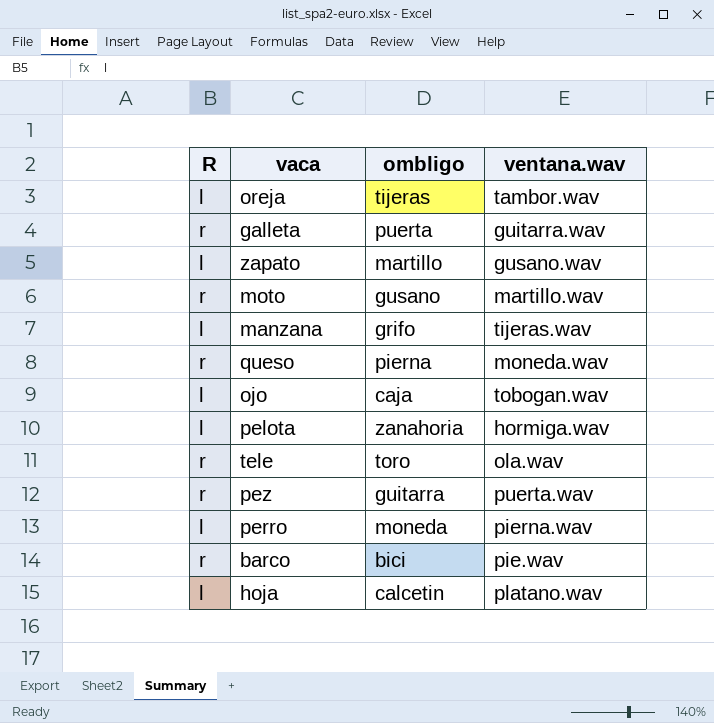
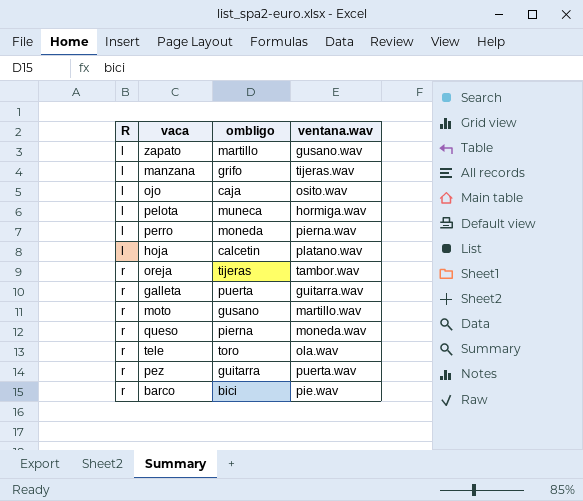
row order: none -> R ascending
ojo | ventana.wav: tobogan.wav -> osito.wav
pelota | ombligo: zanahoria -> muneca
oreja | R: l -> r

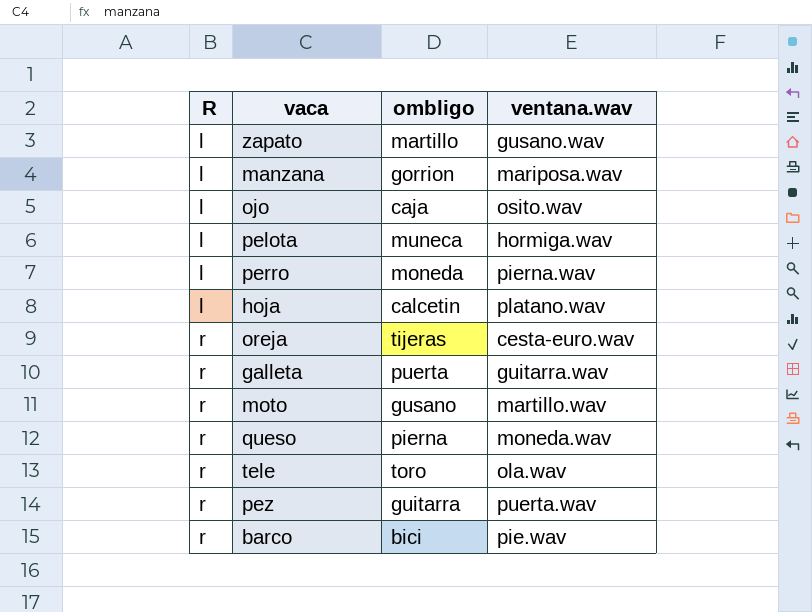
manzana | ombligo: grifo -> gorrion
manzana | ventana.wav: tijeras.wav -> mariposa.wav
oreja | ventana.wav: tambor.wav -> cesta-euro.wav

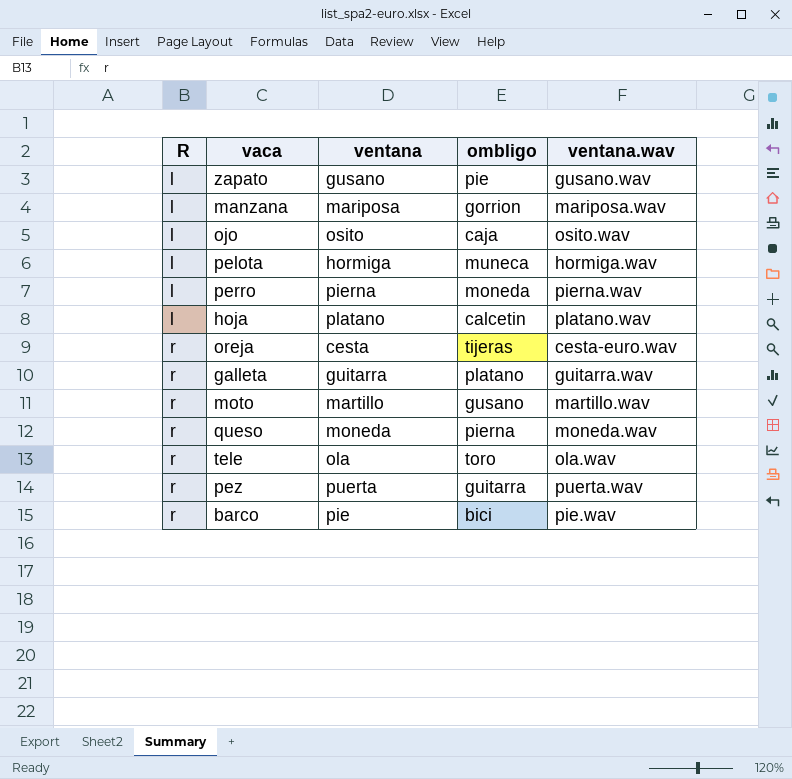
column ventana | position: none -> 3
zapato | ombligo: martillo -> pie
galleta | ombligo: puerta -> platano

